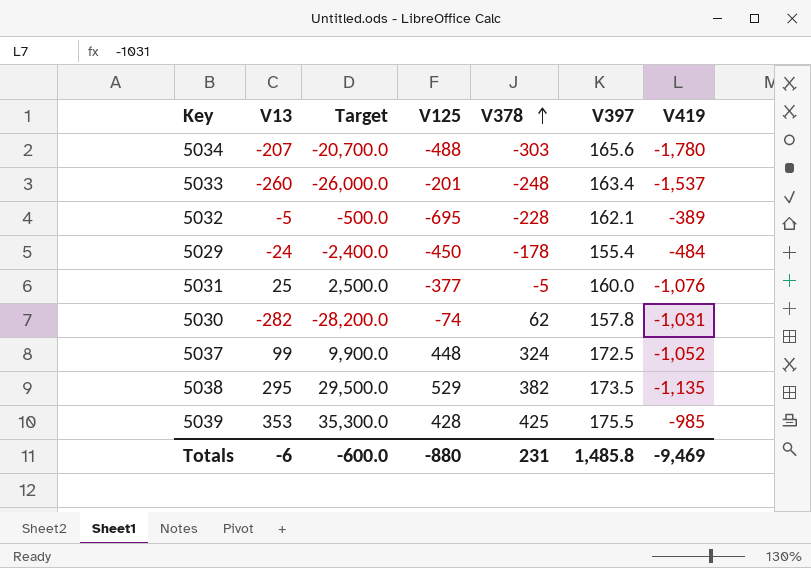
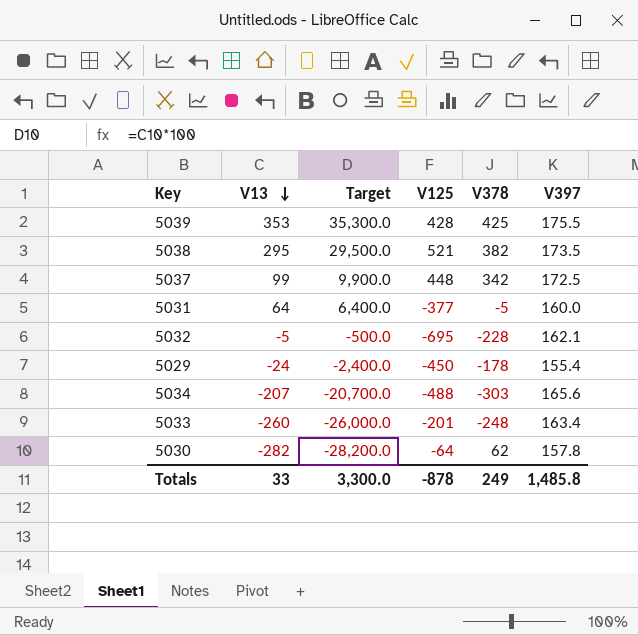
row order: V378 ascending -> V13 descending
column V419 | position: 7 -> none
5038 | V125: 529 -> 521
5037 | V378: 324 -> 342
5031 | V13: 25 -> 64
5031 | Target: 2,500.0 -> 6,400.0
5030 | V125: -74 -> -64
Totals | V13: -6 -> 33
Totals | Target: -600.0 -> 3,300.0
Totals | V125: -880 -> -878
Totals | V378: 231 -> 249

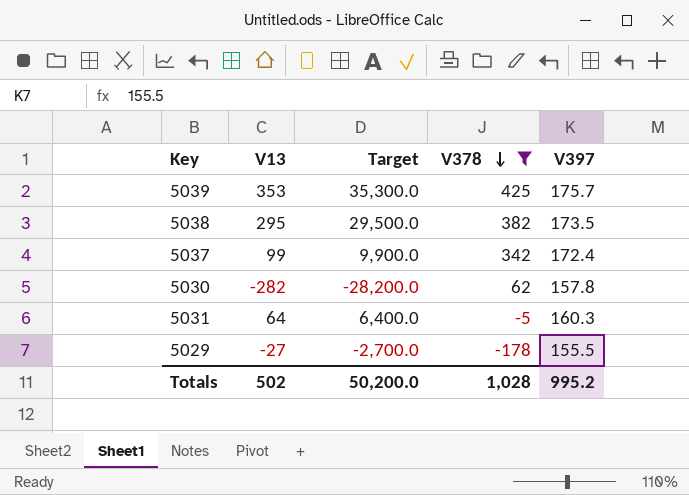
filter: none -> V378 >= -178
row order: V13 descending -> V378 descending
column V125 | position: 4 -> none
5039 | V397: 175.5 -> 175.7
5037 | V397: 172.5 -> 172.4
5031 | V397: 160.0 -> 160.3
5029 | V13: -24 -> -27
5029 | Target: -2,400.0 -> -2,700.0
5029 | V397: 155.4 -> 155.5
Totals | V13: 33 -> 502
Totals | Target: 3,300.0 -> 50,200.0
Totals | V378: 249 -> 1,028
Totals | V397: 1,485.8 -> 995.2

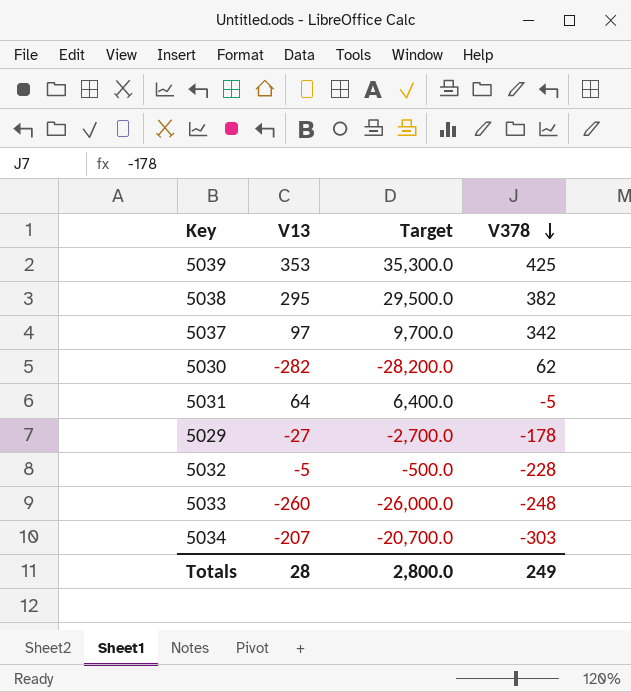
filter: V378 >= -178 -> none
column V397 | position: 5 -> none
5037 | V13: 99 -> 97
5037 | Target: 9,900.0 -> 9,700.0
Totals | V13: 502 -> 28
Totals | Target: 50,200.0 -> 2,800.0
Totals | V378: 1,028 -> 249

